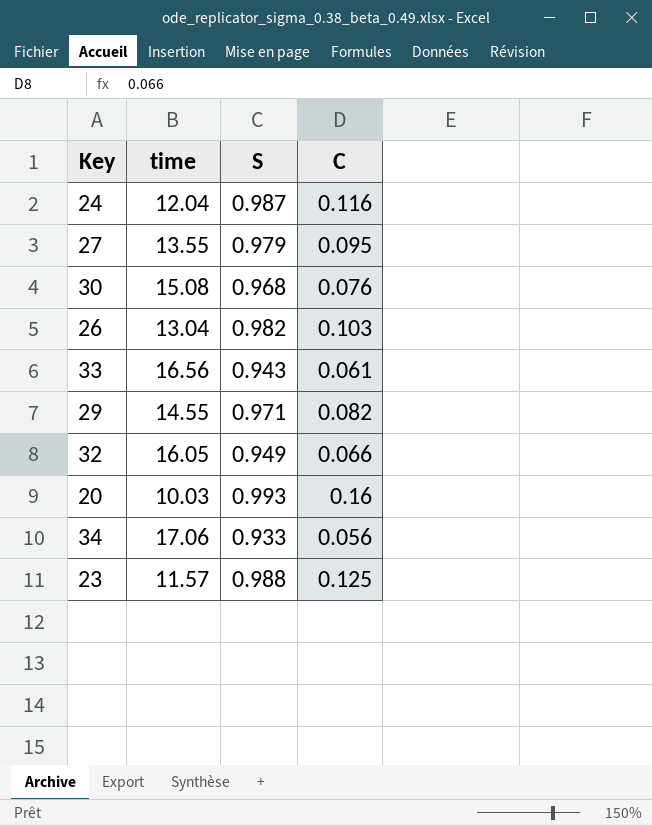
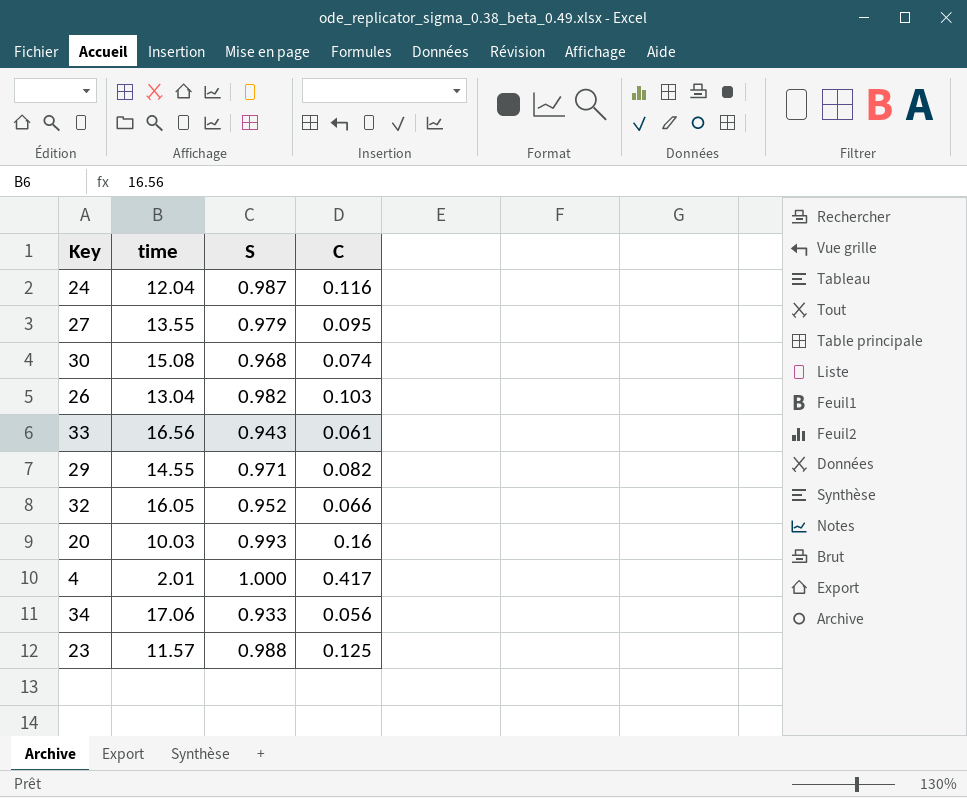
30 | C: 0.076 -> 0.074
32 | S: 0.949 -> 0.952
row 4: none -> 2.01 | 1.000 | 0.417

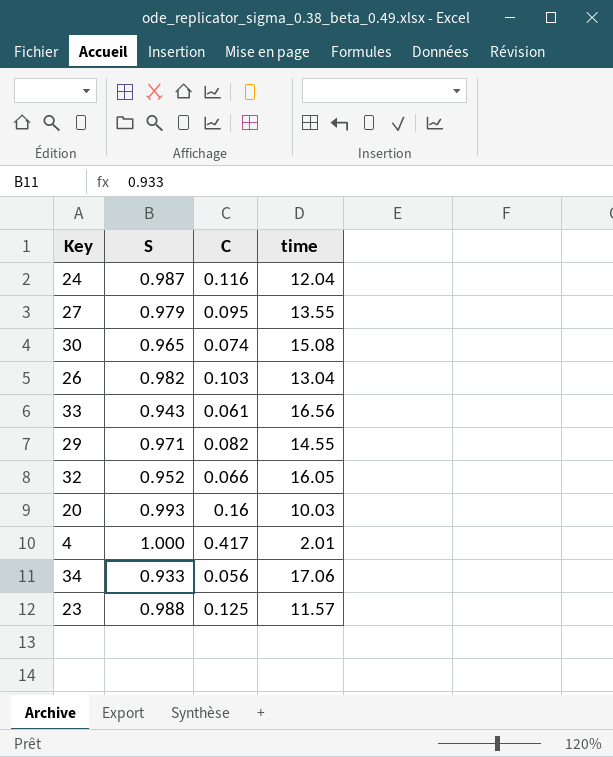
column time | position: 2 -> 4
30 | S: 0.968 -> 0.965

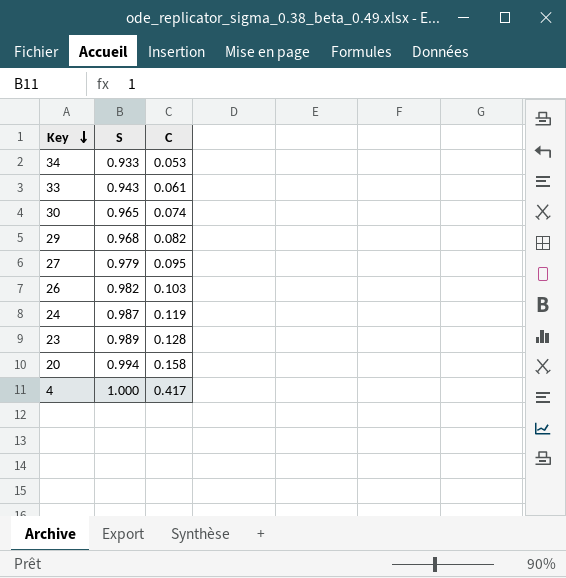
row order: none -> Key descending
column time | position: 4 -> none
row 32: 0.952 | 0.066 | 16.05 -> none
34 | C: 0.056 -> 0.053
29 | S: 0.971 -> 0.968
24 | C: 0.116 -> 0.119
23 | S: 0.988 -> 0.989
23 | C: 0.125 -> 0.128
20 | S: 0.993 -> 0.994
20 | C: 0.16 -> 0.158

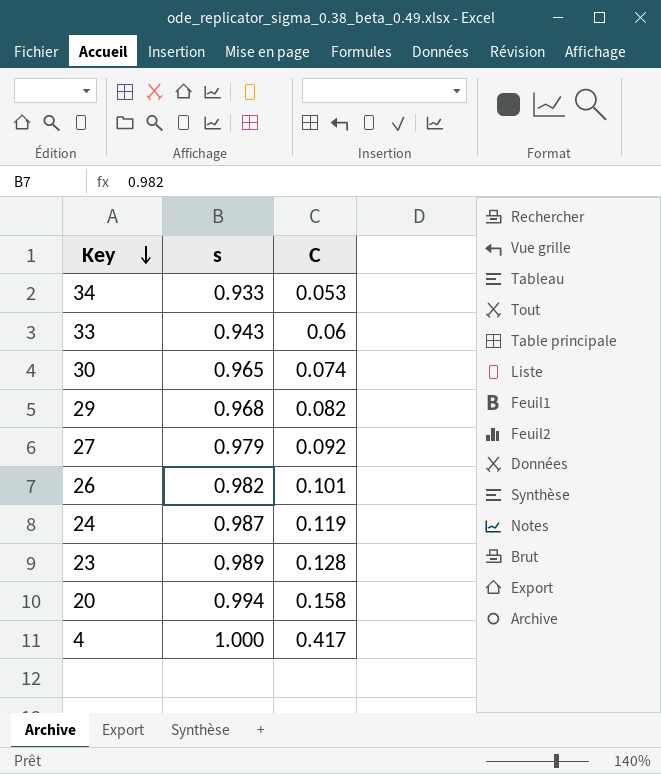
column name: S -> s
33 | C: 0.061 -> 0.06
27 | C: 0.095 -> 0.092
26 | C: 0.103 -> 0.101

